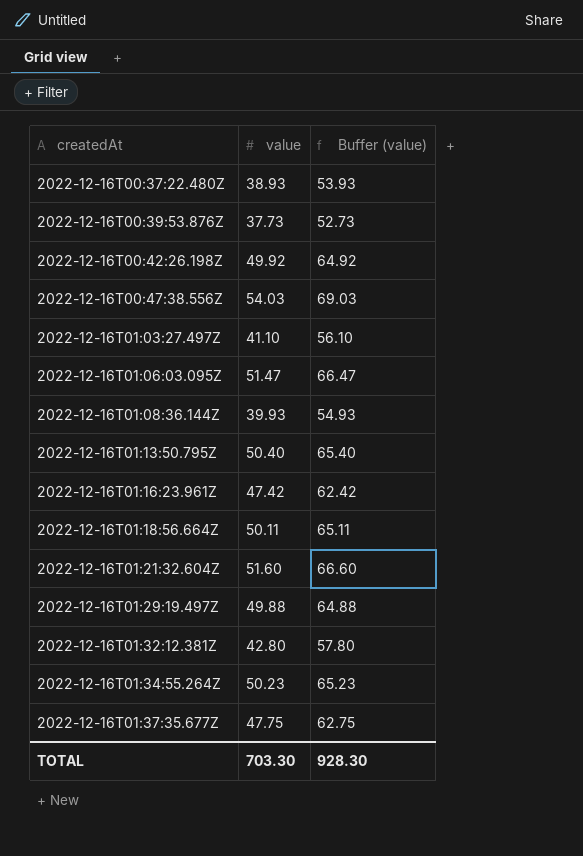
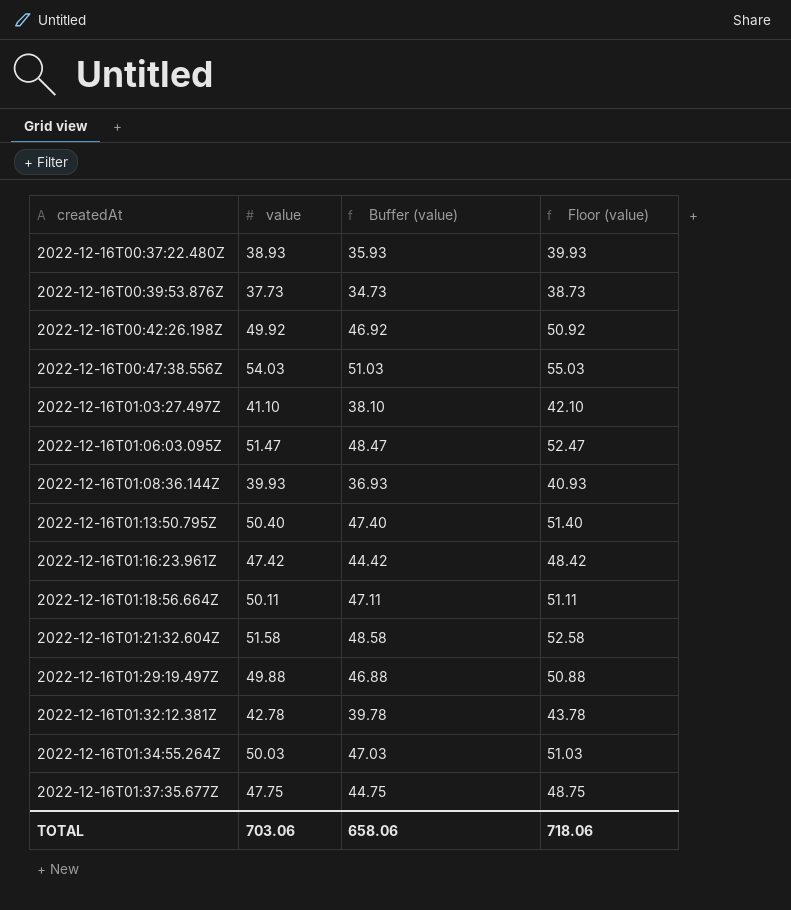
column Buffer (value) | formula: [value] + 15 -> [value] - 3
column Floor (value) | formula: none -> [value] + 1
2022-12-16T01:21:32.604Z | value: 51.60 -> 51.58
2022-12-16T01:32:12.381Z | value: 42.80 -> 42.78
2022-12-16T01:34:55.264Z | value: 50.23 -> 50.03
TOTAL | value: 703.30 -> 703.06
TOTAL | Buffer (value): 928.30 -> 658.06

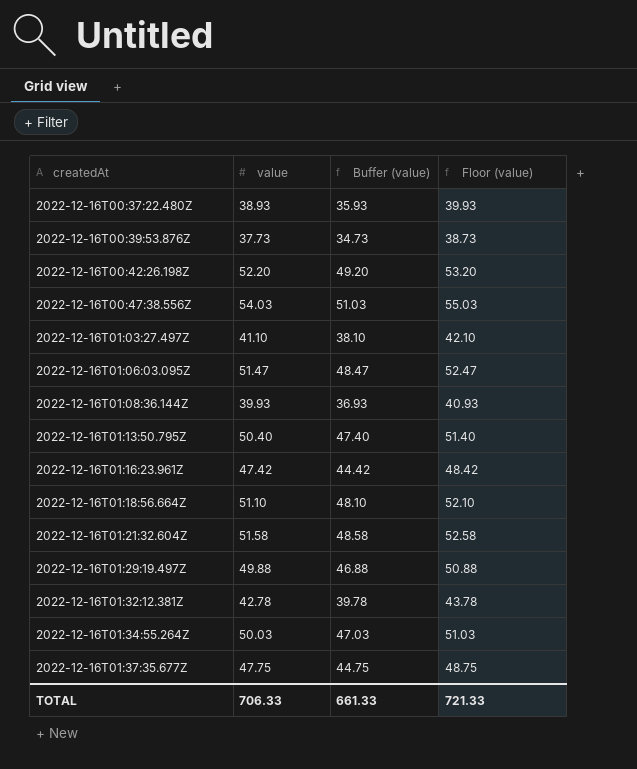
2022-12-16T00:42:26.198Z | value: 49.92 -> 52.20
2022-12-16T00:42:26.198Z | Buffer (value): 46.92 -> 49.20
2022-12-16T00:42:26.198Z | Floor (value): 50.92 -> 53.20
2022-12-16T01:18:56.664Z | value: 50.11 -> 51.10
2022-12-16T01:18:56.664Z | Buffer (value): 47.11 -> 48.10
2022-12-16T01:18:56.664Z | Floor (value): 51.11 -> 52.10
TOTAL | value: 703.06 -> 706.33
TOTAL | Buffer (value): 658.06 -> 661.33
TOTAL | Floor (value): 718.06 -> 721.33

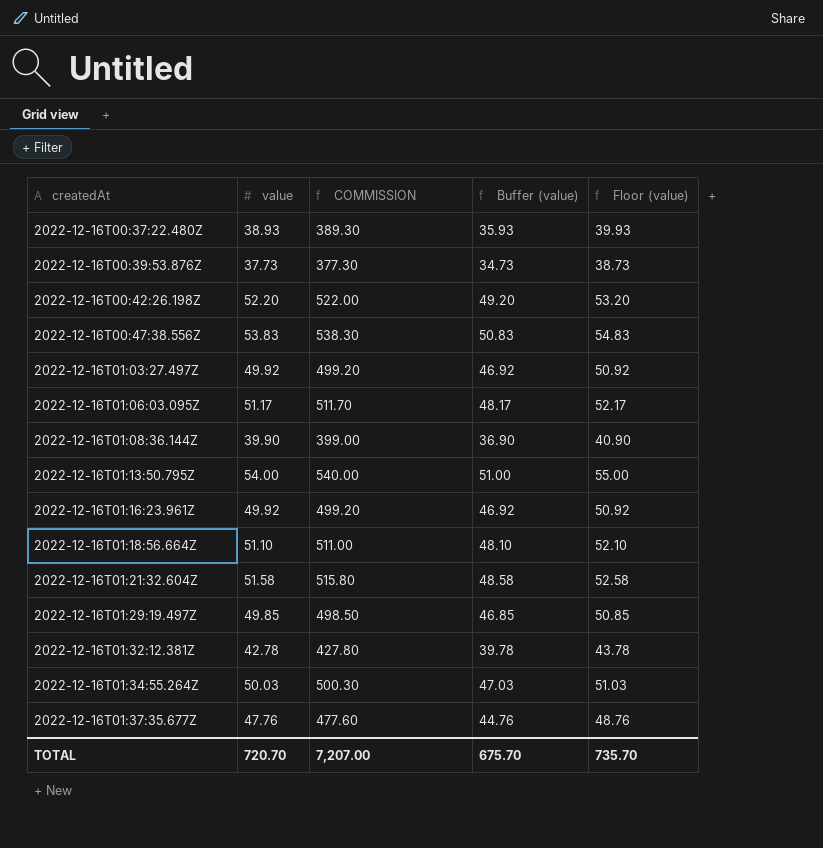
column COMMISSION | formula: none -> [value] * 10
2022-12-16T00:47:38.556Z | value: 54.03 -> 53.83
2022-12-16T00:47:38.556Z | Buffer (value): 51.03 -> 50.83
2022-12-16T00:47:38.556Z | Floor (value): 55.03 -> 54.83
2022-12-16T01:03:27.497Z | value: 41.10 -> 49.92
2022-12-16T01:03:27.497Z | Buffer (value): 38.10 -> 46.92
2022-12-16T01:03:27.497Z | Floor (value): 42.10 -> 50.92
2022-12-16T01:06:03.095Z | value: 51.47 -> 51.17
2022-12-16T01:06:03.095Z | Buffer (value): 48.47 -> 48.17
2022-12-16T01:06:03.095Z | Floor (value): 52.47 -> 52.17
2022-12-16T01:08:36.144Z | value: 39.93 -> 39.90
2022-12-16T01:08:36.144Z | Buffer (value): 36.93 -> 36.90
2022-12-16T01:08:36.144Z | Floor (value): 40.93 -> 40.90
2022-12-16T01:13:50.795Z | value: 50.40 -> 54.00
2022-12-16T01:13:50.795Z | Buffer (value): 47.40 -> 51.00
2022-12-16T01:13:50.795Z | Floor (value): 51.40 -> 55.00
2022-12-16T01:16:23.961Z | value: 47.42 -> 49.92
2022-12-16T01:16:23.961Z | Buffer (value): 44.42 -> 46.92
2022-12-16T01:16:23.961Z | Floor (value): 48.42 -> 50.92
2022-12-16T01:29:19.497Z | value: 49.88 -> 49.85
2022-12-16T01:29:19.497Z | Buffer (value): 46.88 -> 46.85
2022-12-16T01:29:19.497Z | Floor (value): 50.88 -> 50.85
2022-12-16T01:37:35.677Z | value: 47.75 -> 47.76
2022-12-16T01:37:35.677Z | Buffer (value): 44.75 -> 44.76
2022-12-16T01:37:35.677Z | Floor (value): 48.75 -> 48.76
TOTAL | value: 706.33 -> 720.70
TOTAL | Buffer (value): 661.33 -> 675.70
TOTAL | Floor (value): 721.33 -> 735.70

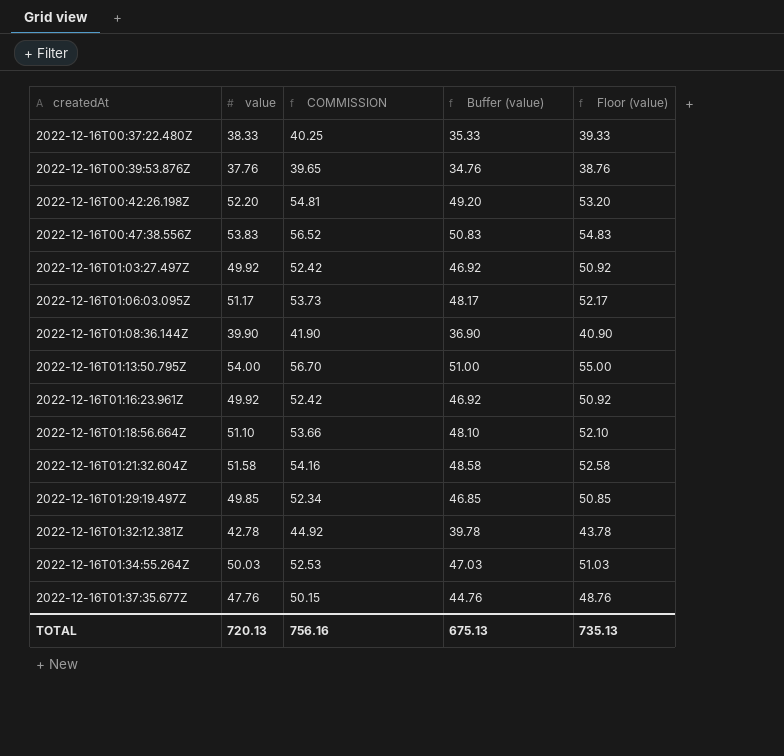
column COMMISSION | formula: [value] * 10 -> [value] * 1.05
2022-12-16T00:37:22.480Z | value: 38.93 -> 38.33
2022-12-16T00:37:22.480Z | Buffer (value): 35.93 -> 35.33
2022-12-16T00:37:22.480Z | Floor (value): 39.93 -> 39.33
2022-12-16T00:39:53.876Z | value: 37.73 -> 37.76
2022-12-16T00:39:53.876Z | Buffer (value): 34.73 -> 34.76
2022-12-16T00:39:53.876Z | Floor (value): 38.73 -> 38.76
TOTAL | value: 720.70 -> 720.13
TOTAL | COMMISSION: 7,207.00 -> 756.16
TOTAL | Buffer (value): 675.70 -> 675.13
TOTAL | Floor (value): 735.70 -> 735.13

